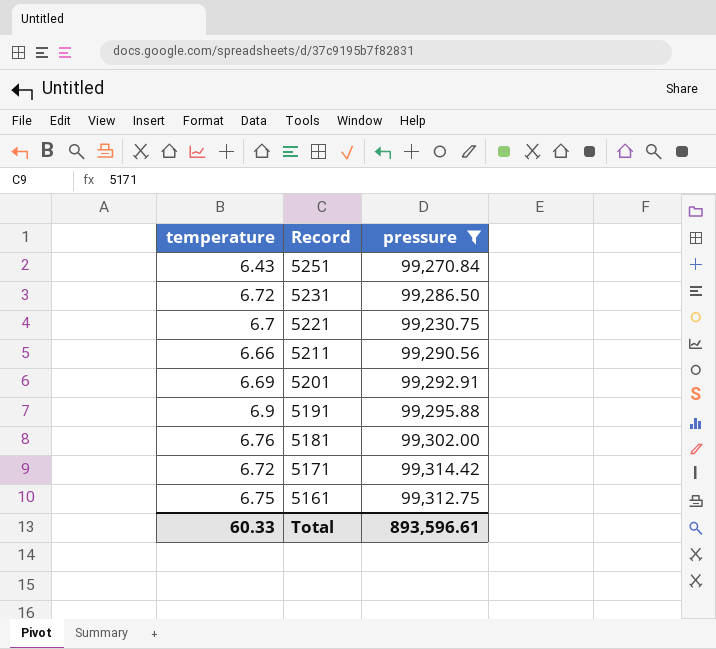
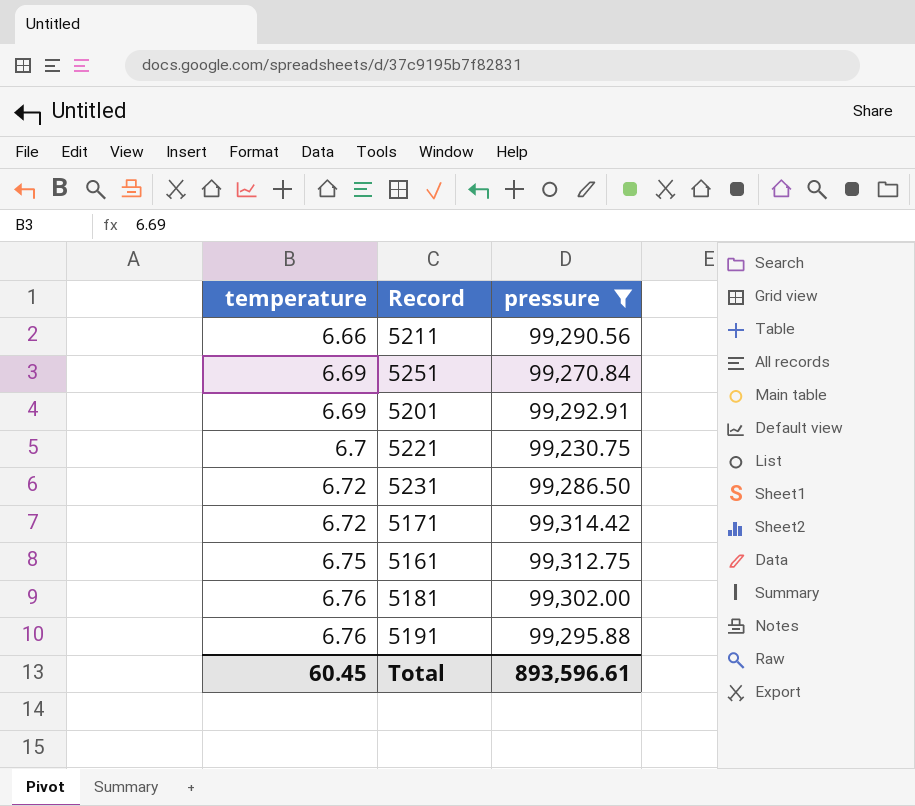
row order: Record descending -> temperature ascending
5251 | temperature: 6.43 -> 6.69
5191 | temperature: 6.9 -> 6.76
Total | temperature: 60.33 -> 60.45

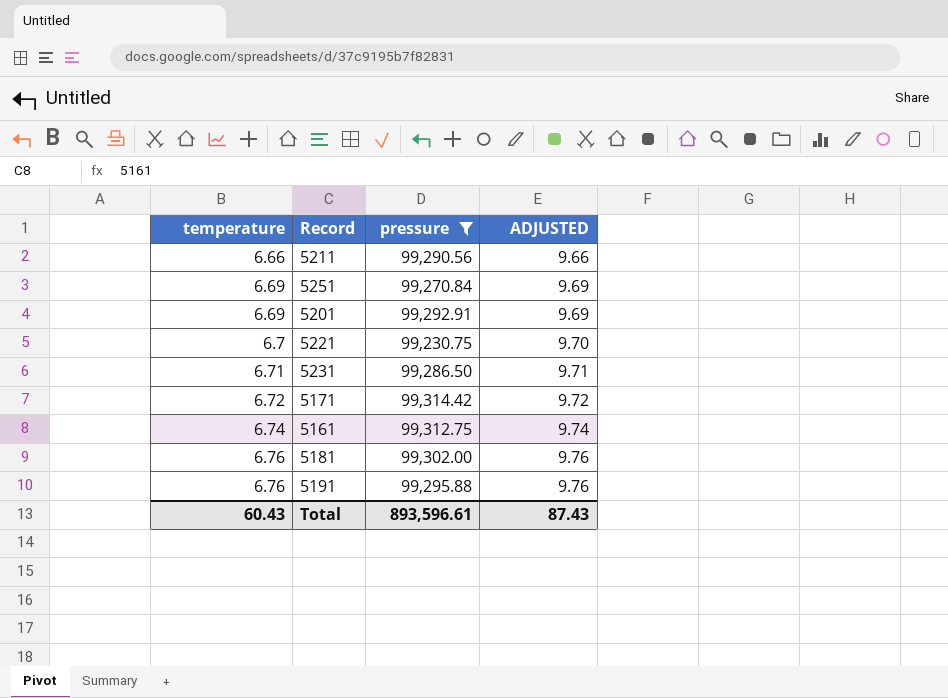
column ADJUSTED | formula: none -> [temperature] + 3
5231 | temperature: 6.72 -> 6.71
5161 | temperature: 6.75 -> 6.74
Total | temperature: 60.45 -> 60.43

